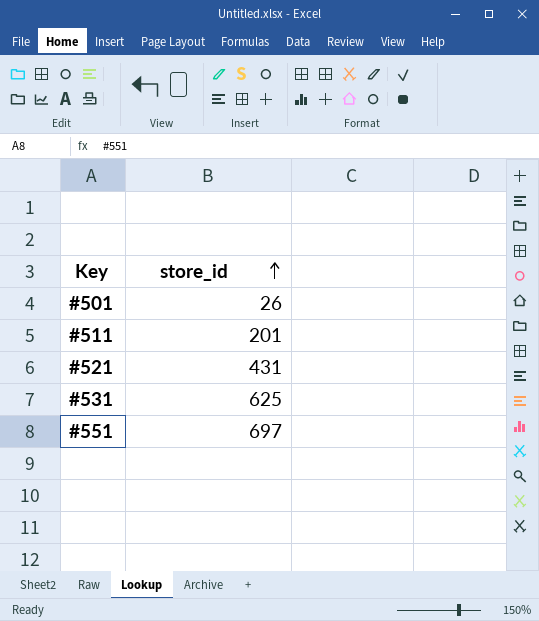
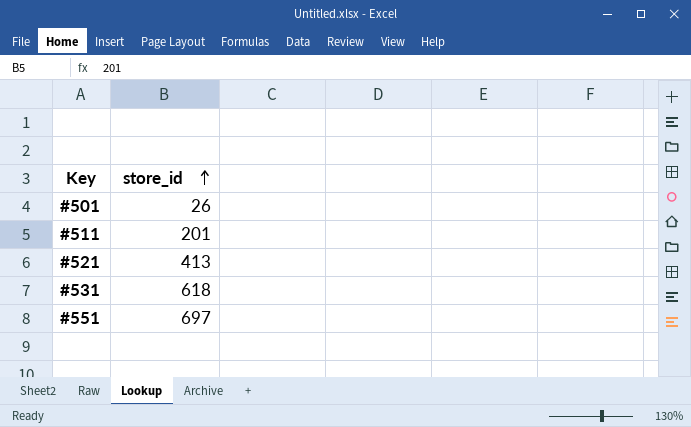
#521 | store_id: 431 -> 413
#531 | store_id: 625 -> 618

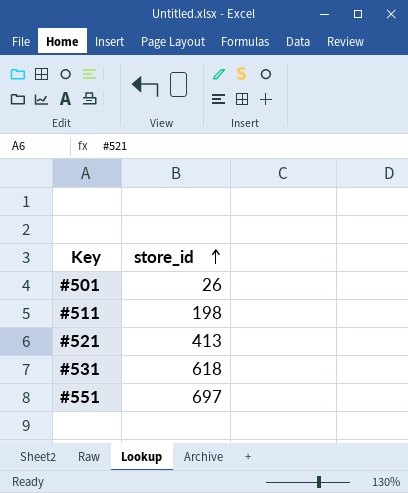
#511 | store_id: 201 -> 198

